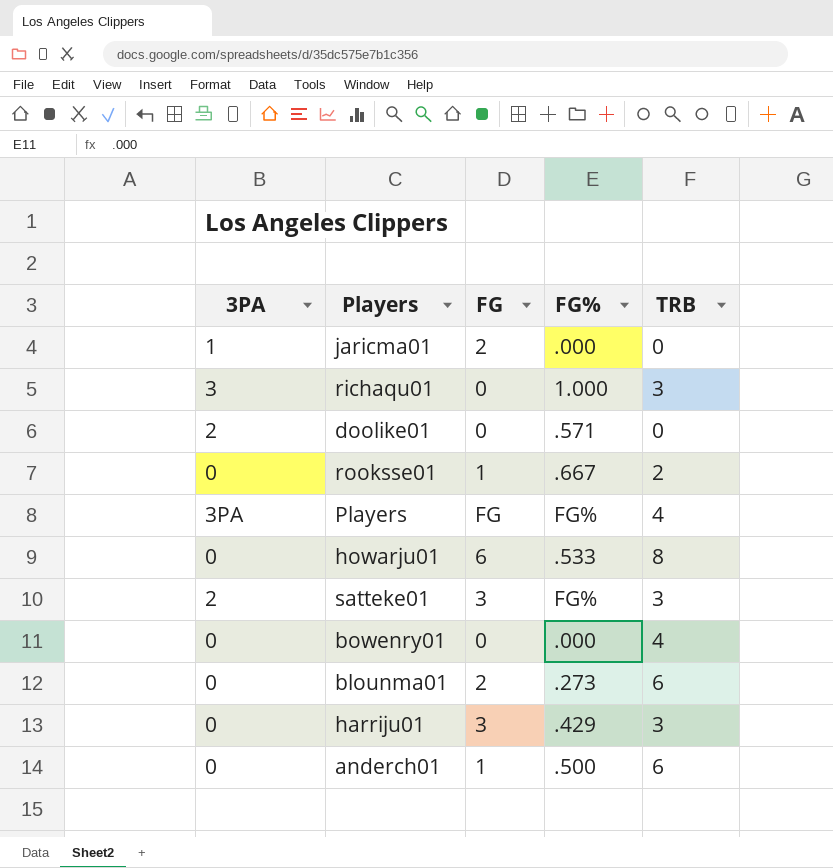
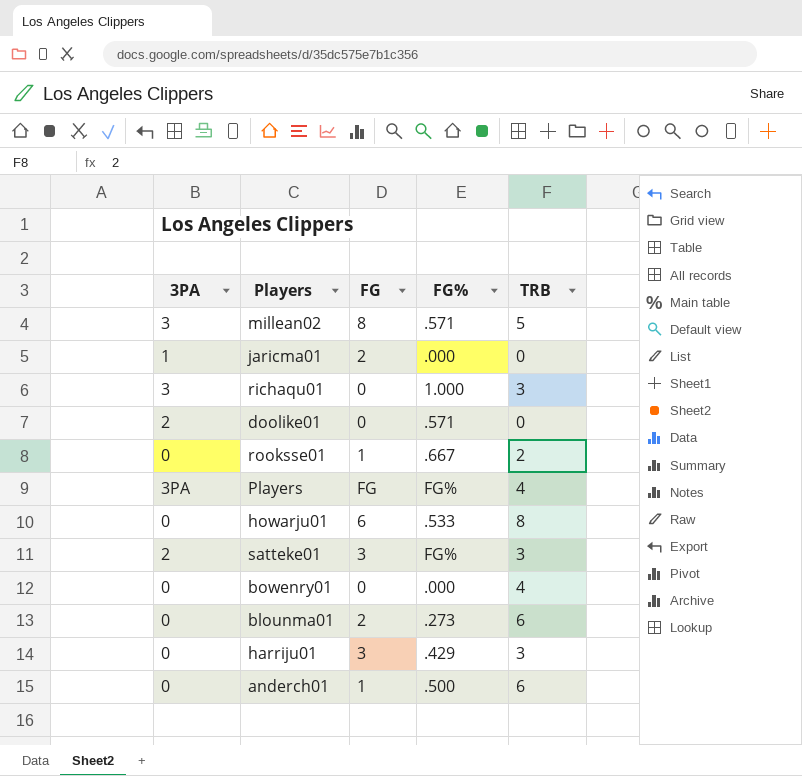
row millean02: none -> 3 | 8 | .571 | 5

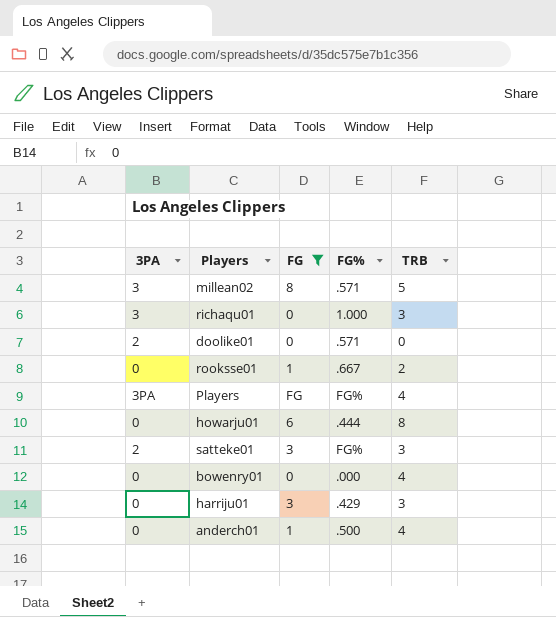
filter: none -> FG != 2
howarju01 | FG%: .533 -> .444
anderch01 | TRB: 6 -> 4

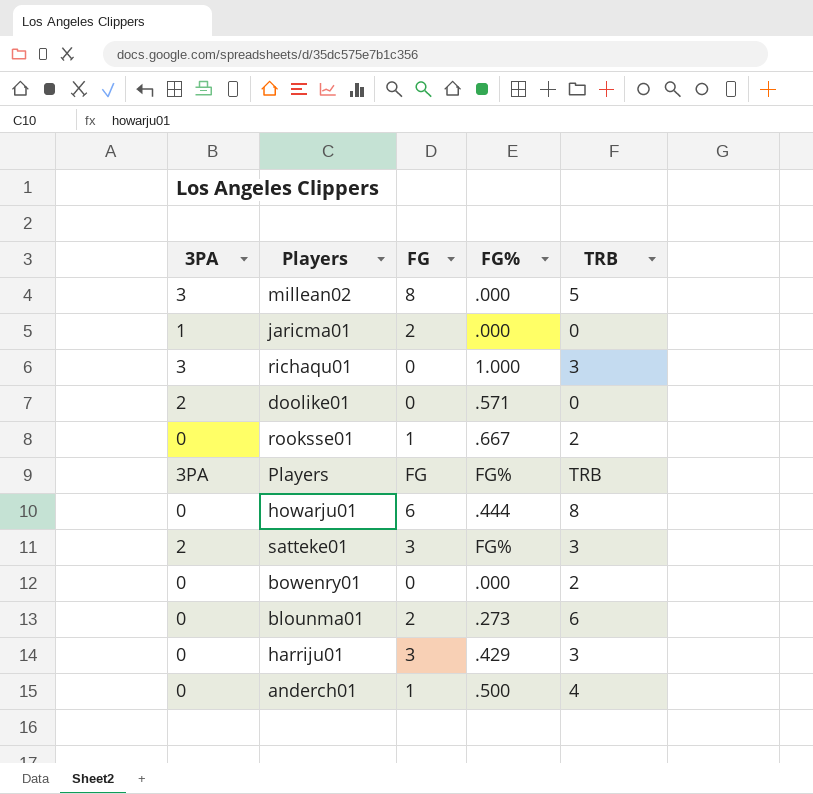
filter: FG != 2 -> none
millean02 | FG%: .571 -> .000
Players | TRB: 4 -> TRB
bowenry01 | TRB: 4 -> 2

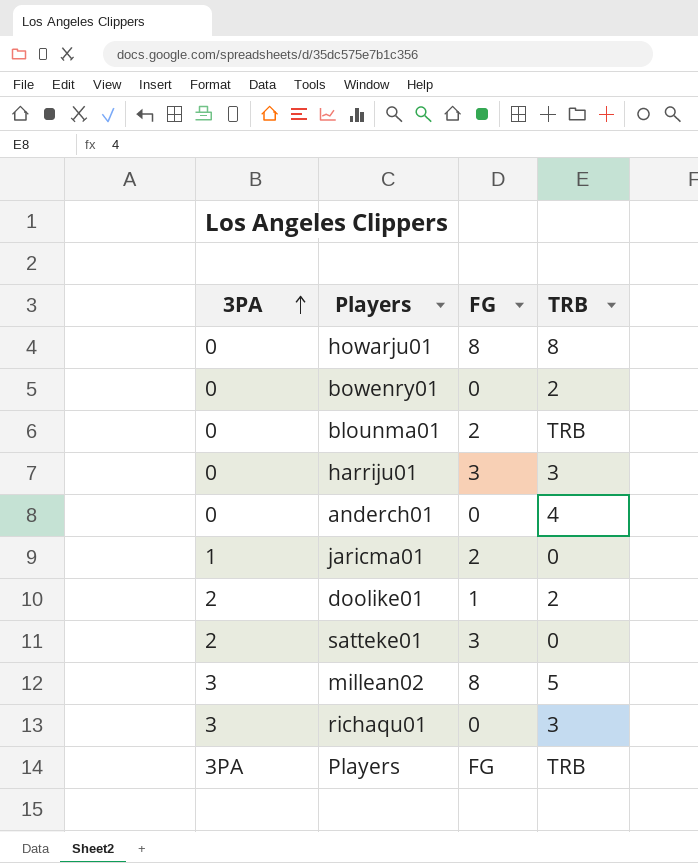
row order: none -> 3PA ascending
column FG% | position: 4 -> none
row rooksse01: 0 | 1 | .667 | 2 -> none
howarju01 | FG: 6 -> 8
blounma01 | TRB: 6 -> TRB
anderch01 | FG: 1 -> 0
doolike01 | FG: 0 -> 1
doolike01 | TRB: 0 -> 2
satteke01 | TRB: 3 -> 0

